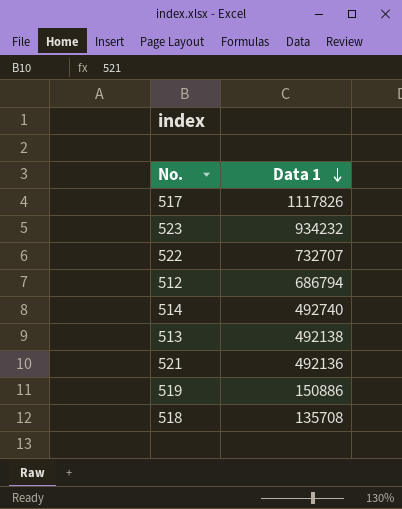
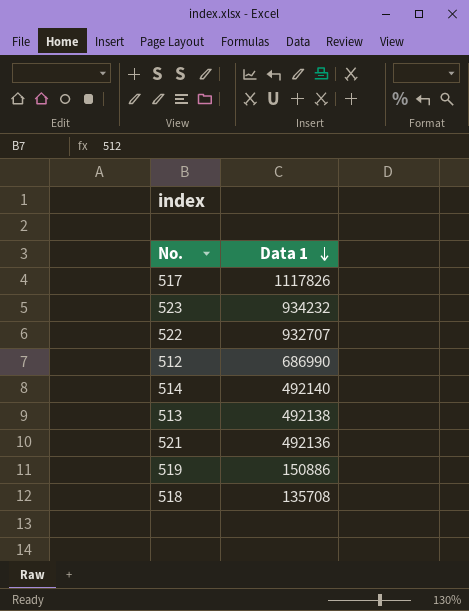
522 | Data 1: 732707 -> 932707
512 | Data 1: 686794 -> 686990
514 | Data 1: 492740 -> 492140

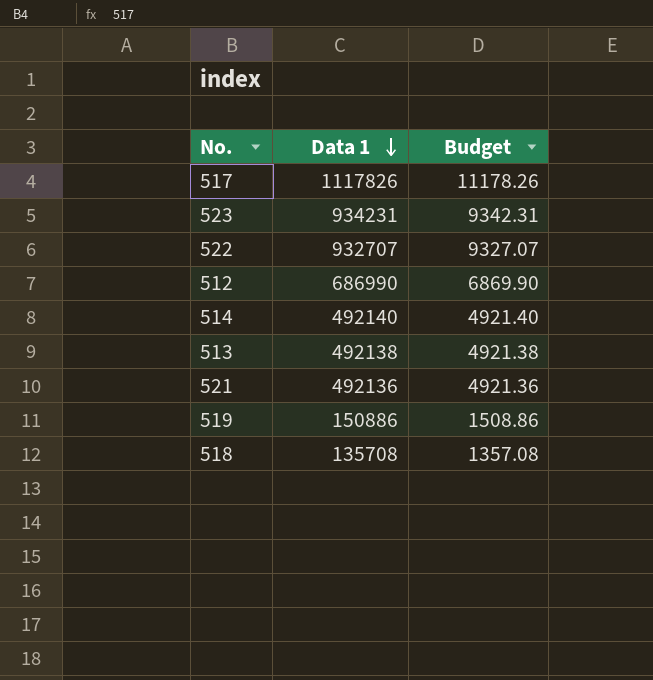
column Budget | formula: none -> [Data 1] * 0.01
523 | Data 1: 934232 -> 934231

